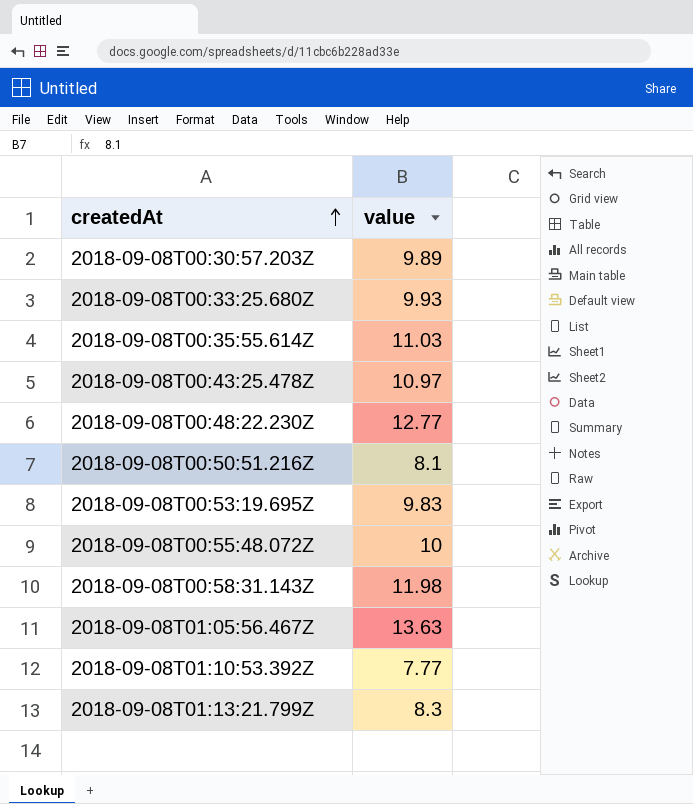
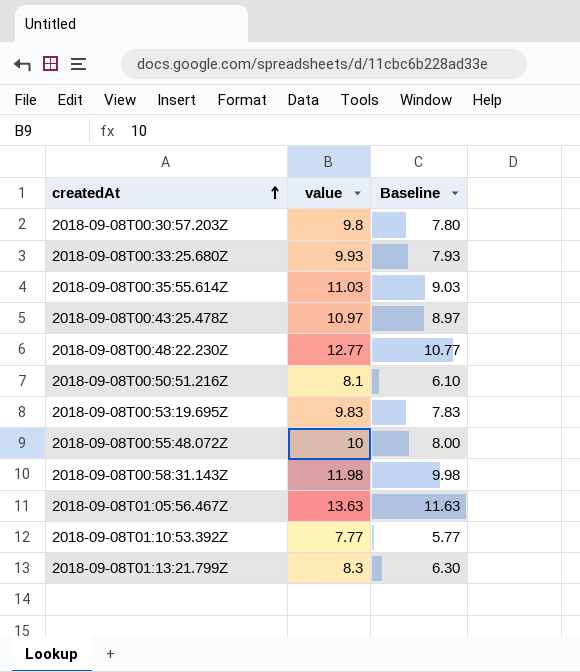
column Baseline | formula: none -> [value] - 2
2018-09-08T00:30:57.203Z | value: 9.89 -> 9.8

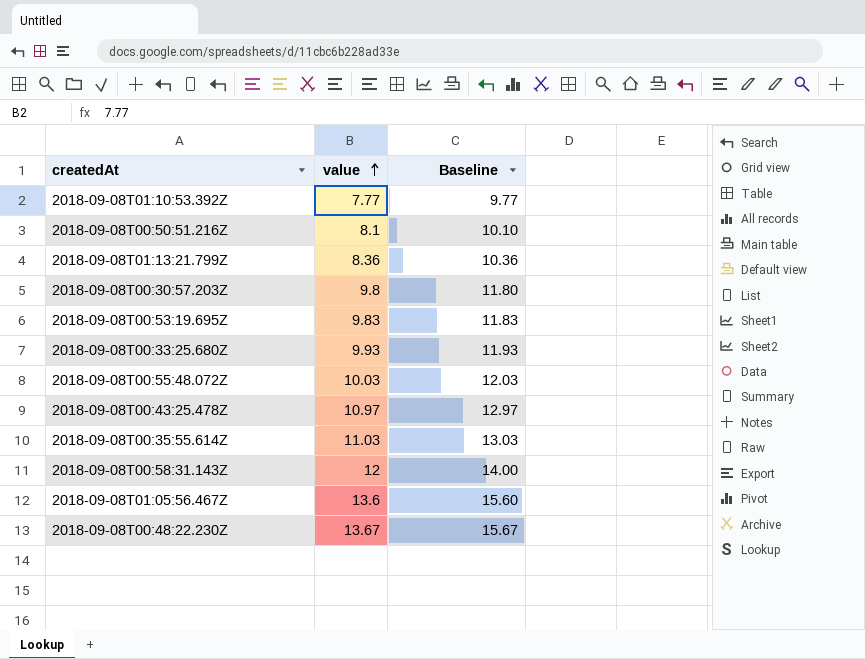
row order: createdAt ascending -> value ascending
column Baseline | formula: [value] - 2 -> [value] + 2
2018-09-08T01:13:21.799Z | value: 8.3 -> 8.36
2018-09-08T00:55:48.072Z | value: 10 -> 10.03
2018-09-08T00:58:31.143Z | value: 11.98 -> 12
2018-09-08T01:05:56.467Z | value: 13.63 -> 13.6
2018-09-08T00:48:22.230Z | value: 12.77 -> 13.67

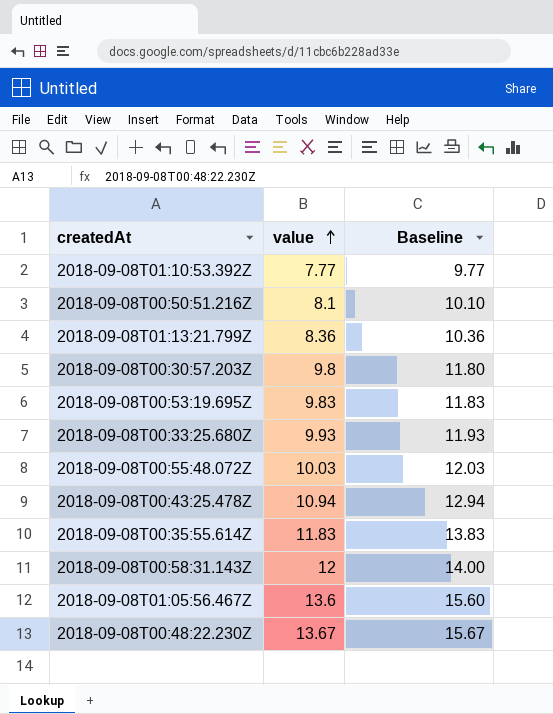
2018-09-08T00:43:25.478Z | value: 10.97 -> 10.94
2018-09-08T00:43:25.478Z | Baseline: 12.97 -> 12.94
2018-09-08T00:35:55.614Z | value: 11.03 -> 11.83
2018-09-08T00:35:55.614Z | Baseline: 13.03 -> 13.83

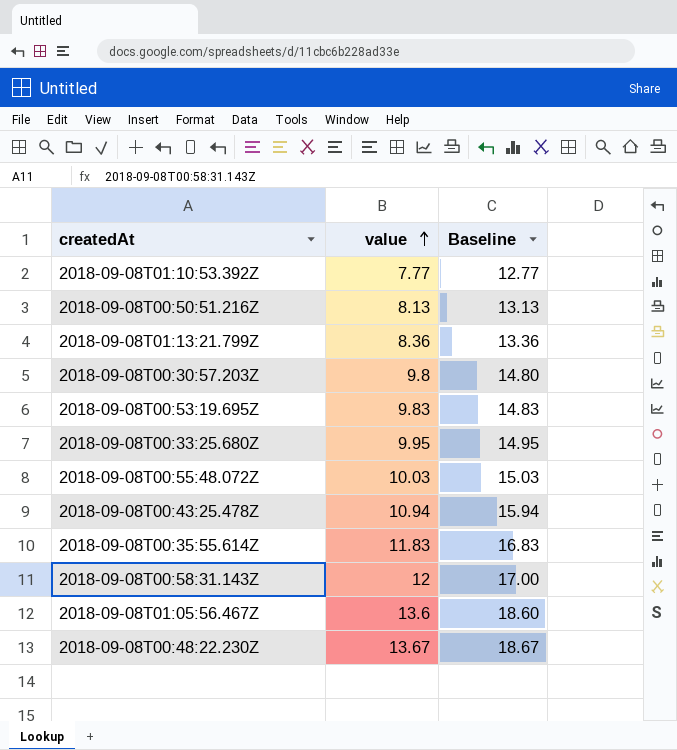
column Baseline | formula: [value] + 2 -> [value] + 5
2018-09-08T00:50:51.216Z | value: 8.1 -> 8.13
2018-09-08T00:33:25.680Z | value: 9.93 -> 9.95

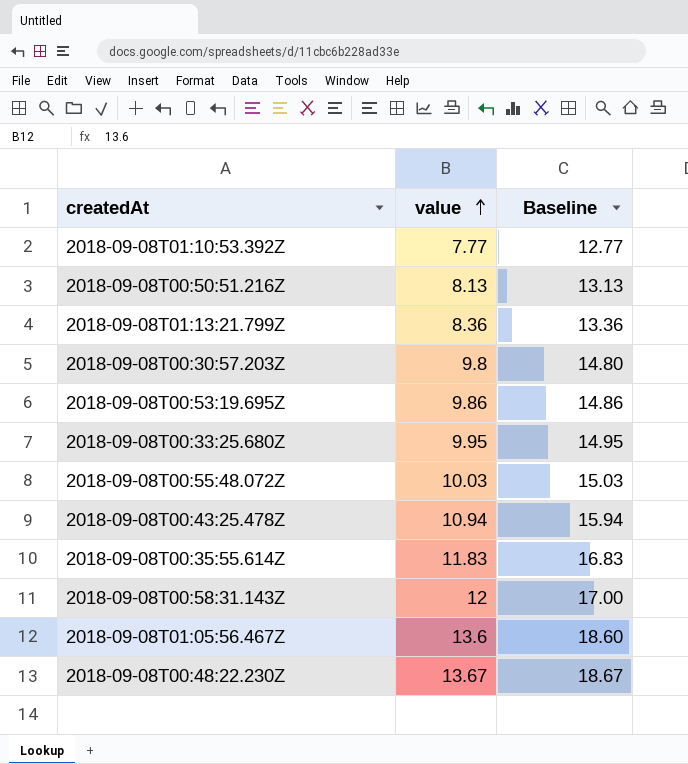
2018-09-08T00:53:19.695Z | value: 9.83 -> 9.86
2018-09-08T00:53:19.695Z | Baseline: 14.83 -> 14.86

